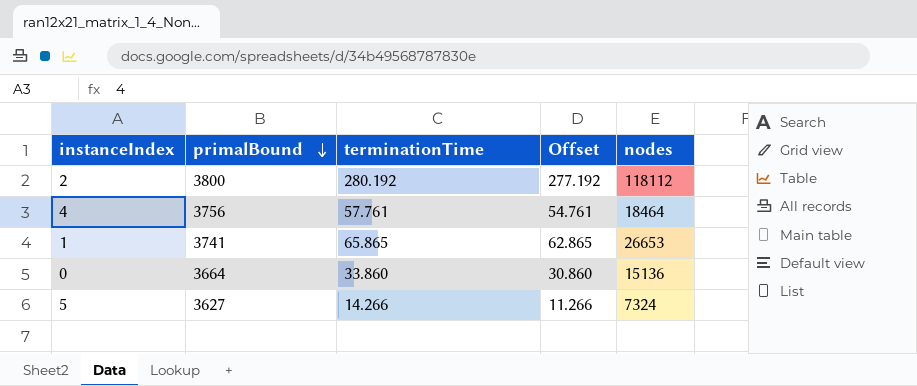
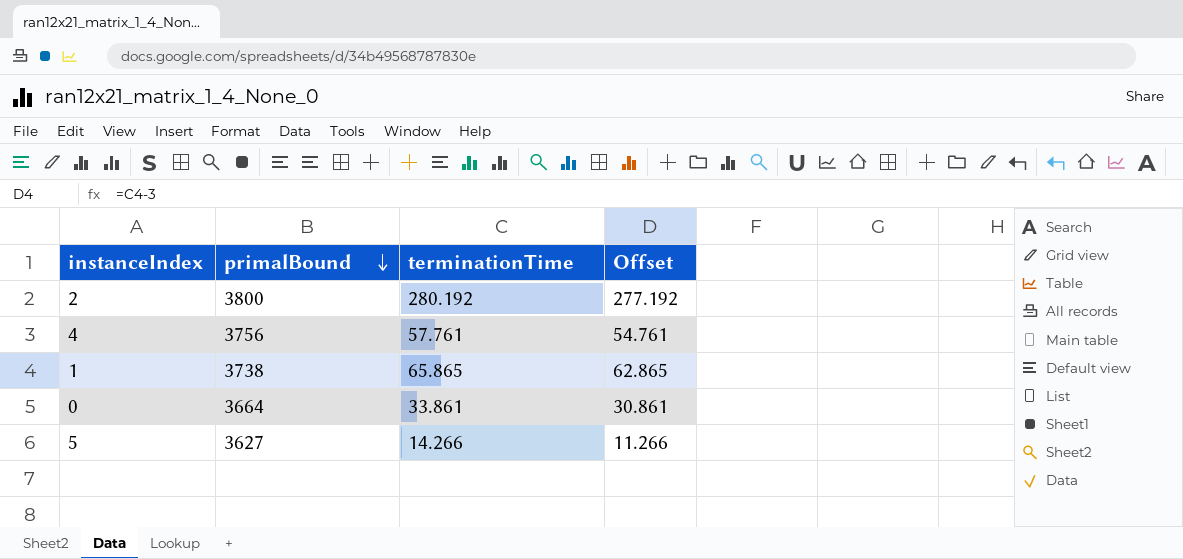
column nodes | position: 5 -> none
1 | primalBound: 3741 -> 3738
0 | terminationTime: 33.860 -> 33.861
0 | Offset: 30.860 -> 30.861

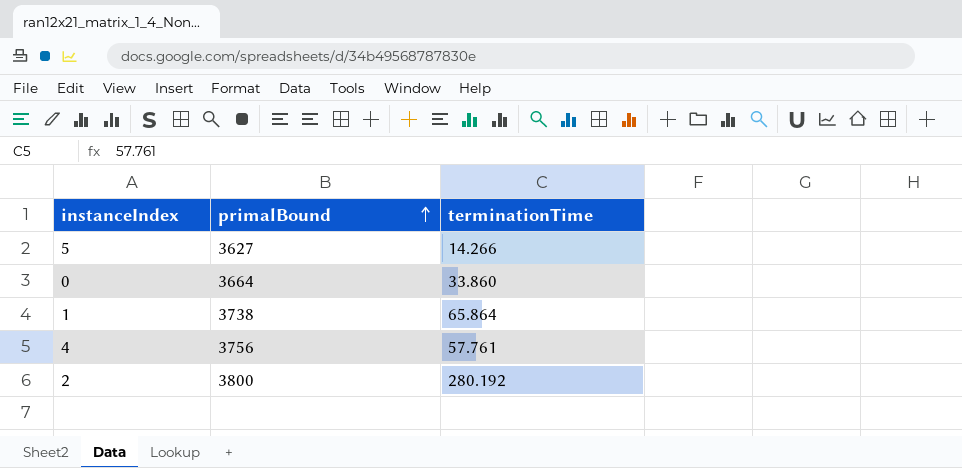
row order: primalBound descending -> primalBound ascending
column Offset | formula: [terminationTime] - 3 -> none
0 | terminationTime: 33.861 -> 33.860
1 | terminationTime: 65.865 -> 65.864

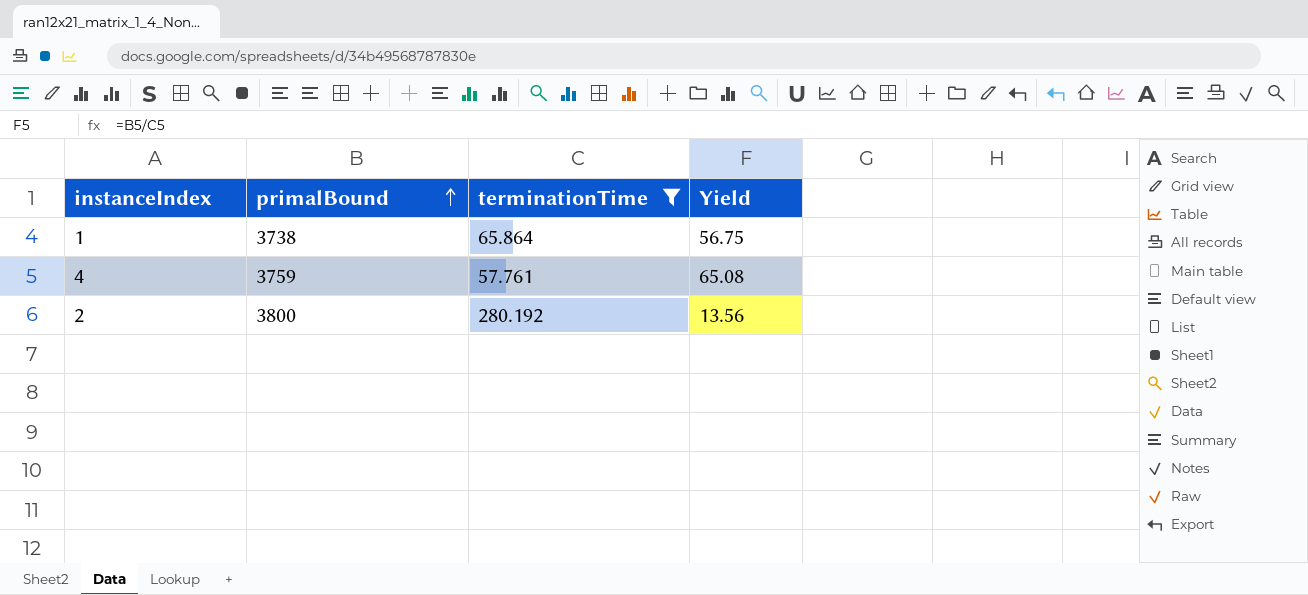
filter: none -> terminationTime >= 57.761
column Yield | formula: none -> [primalBound] / [terminationTime]
4 | primalBound: 3756 -> 3759

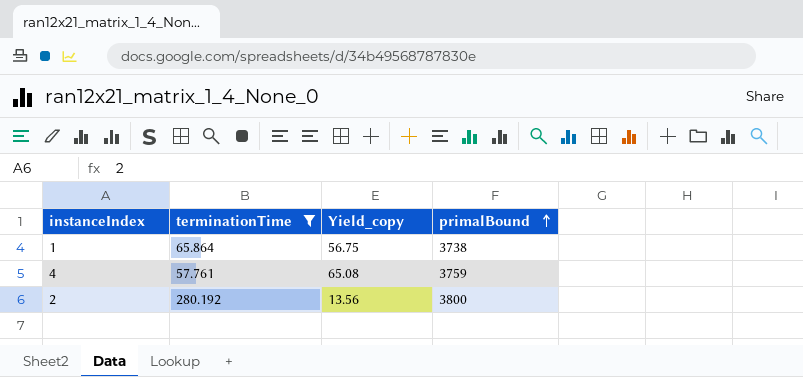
column name: Yield -> Yield_copy
column primalBound | position: 2 -> 4

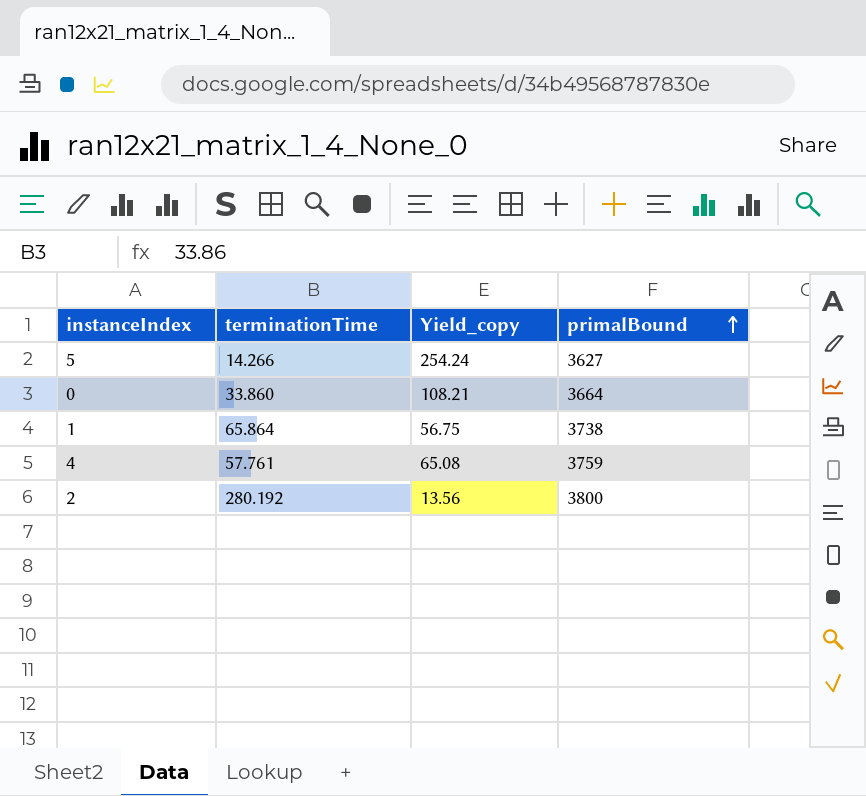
filter: terminationTime >= 57.761 -> none

